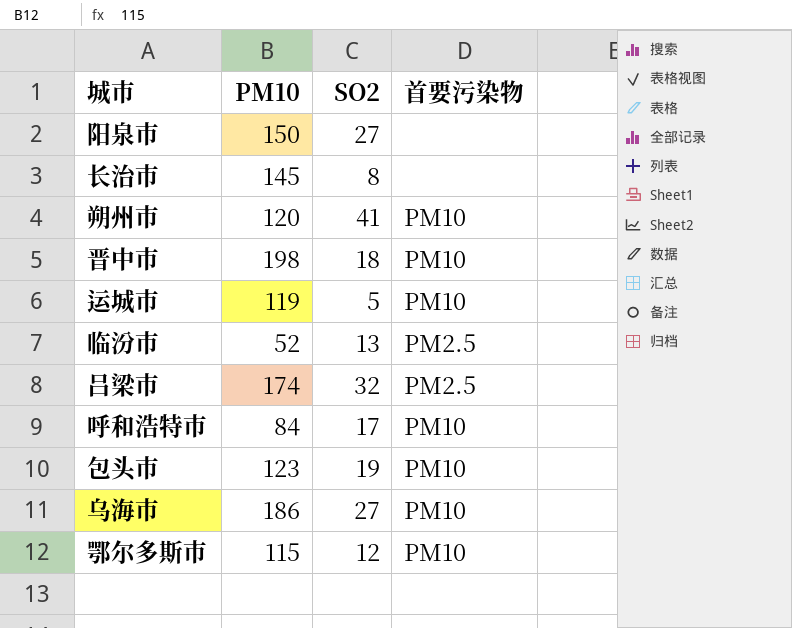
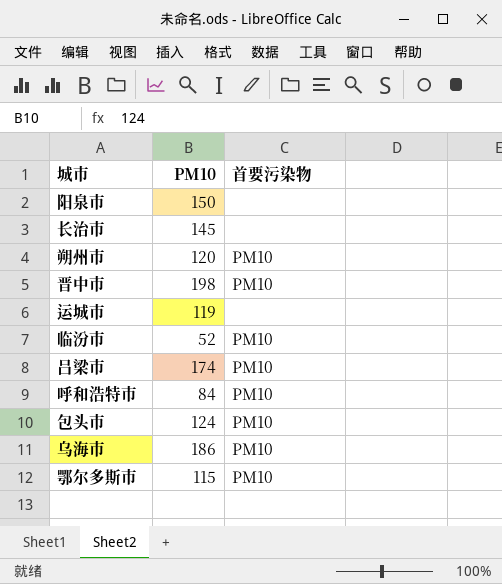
column SO2 | position: 3 -> none
运城市 | 首要污染物: PM10 -> none
临汾市 | 首要污染物: PM2.5 -> PM10
吕梁市 | 首要污染物: PM2.5 -> PM10
包头市 | PM10: 123 -> 124

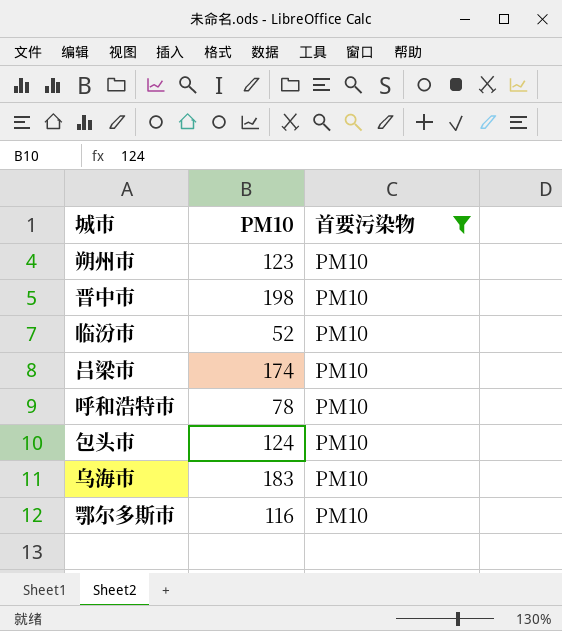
filter: none -> 首要污染物 = PM10
朔州市 | PM10: 120 -> 123
呼和浩特市 | PM10: 84 -> 78
乌海市 | PM10: 186 -> 183
鄂尔多斯市 | PM10: 115 -> 116

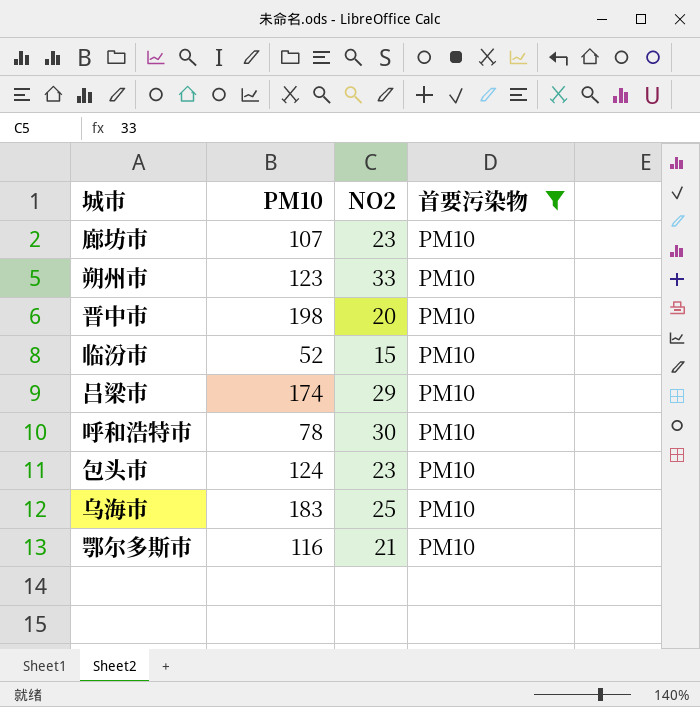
column NO2 | position: none -> 3
row 廊坊市: none -> 107 | 23 | PM10

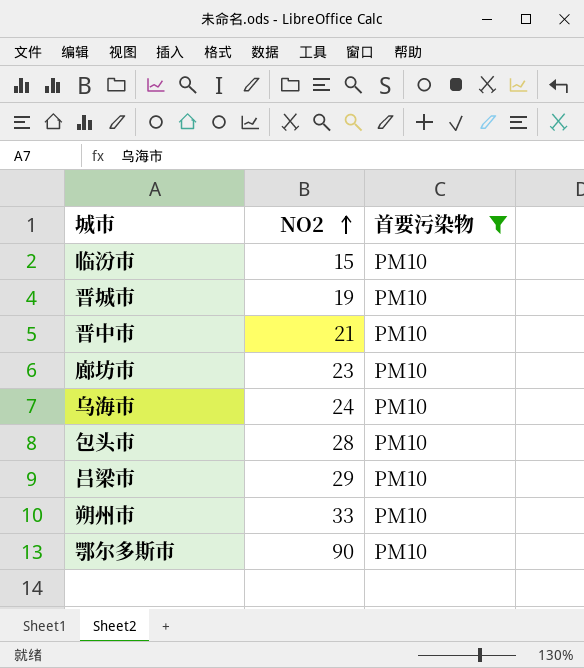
row order: none -> NO2 ascending
column PM10 | position: 2 -> none
row 呼和浩特市: 78 | 30 | PM10 -> none
row 晋城市: none -> 19 | PM10
晋中市 | NO2: 20 -> 21
乌海市 | NO2: 25 -> 24
包头市 | NO2: 23 -> 28
鄂尔多斯市 | NO2: 21 -> 90

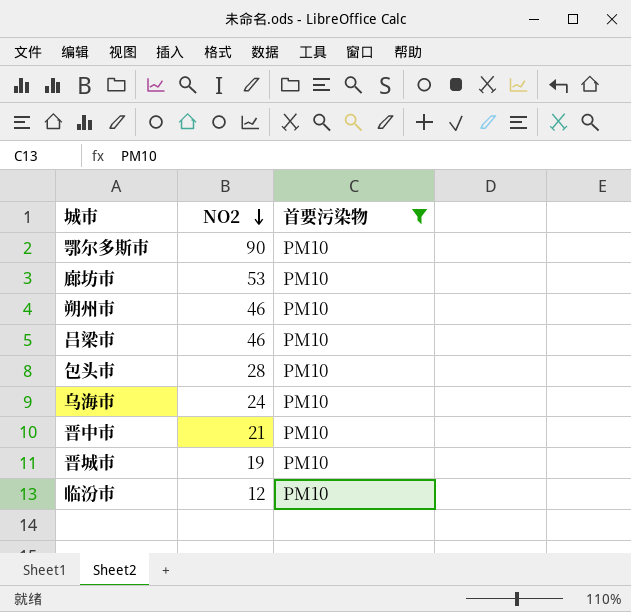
row order: NO2 ascending -> NO2 descending
廊坊市 | NO2: 23 -> 53
朔州市 | NO2: 33 -> 46
吕梁市 | NO2: 29 -> 46
临汾市 | NO2: 15 -> 12

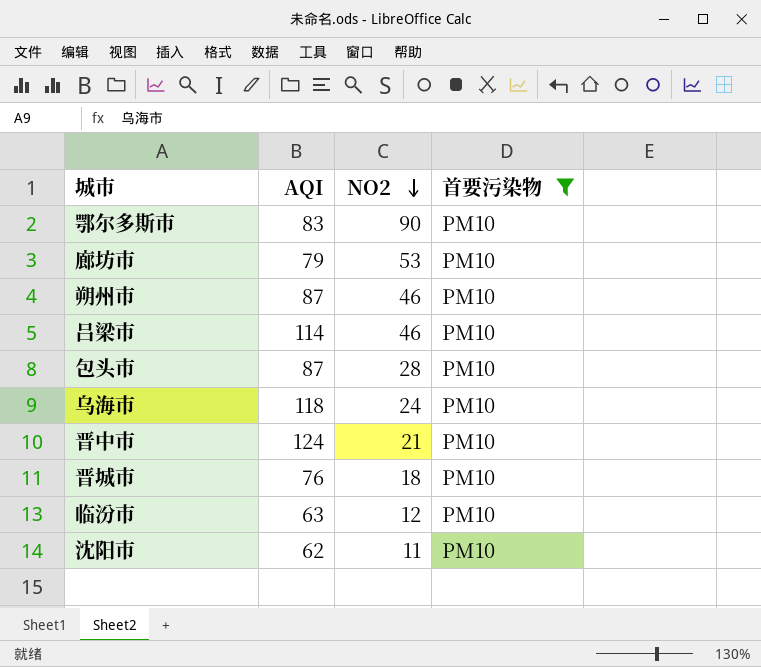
column AQI | position: none -> 2
晋城市 | NO2: 19 -> 18
row 沈阳市: none -> 62 | 11 | PM10

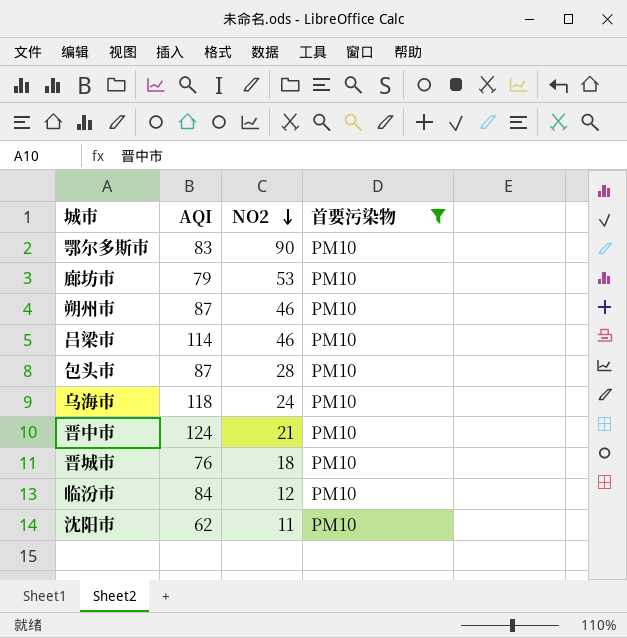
临汾市 | AQI: 63 -> 84

